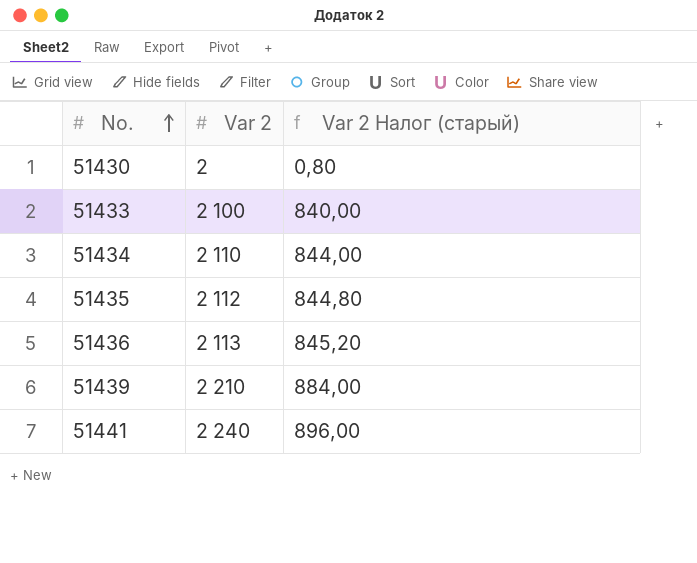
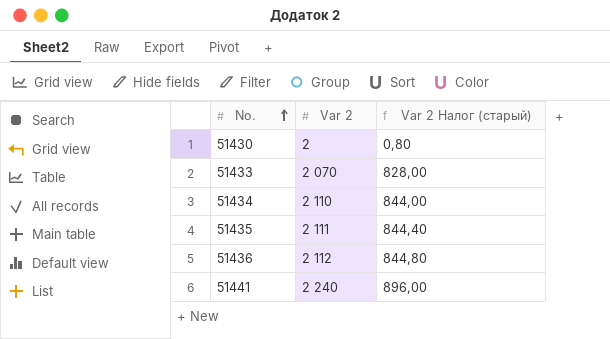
row 51439: 2 210 | 884,00 -> none
51433 | Var 2: 2 100 -> 2 070
51433 | Var 2 Налог (старый): 840,00 -> 828,00
51435 | Var 2: 2 112 -> 2 111
51435 | Var 2 Налог (старый): 844,80 -> 844,40
51436 | Var 2: 2 113 -> 2 112
51436 | Var 2 Налог (старый): 845,20 -> 844,80

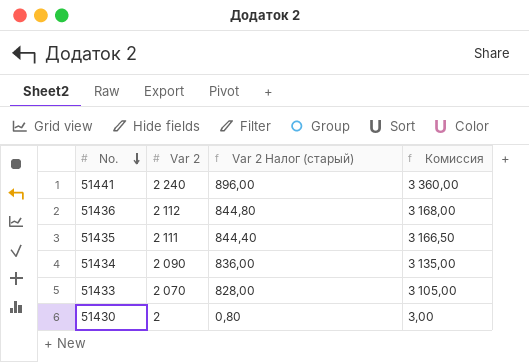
row order: No. ascending -> No. descending
column Комиссия | formula: none -> [Var 2] * 1,5
51434 | Var 2: 2 110 -> 2 090
51434 | Var 2 Налог (старый): 844,00 -> 836,00

